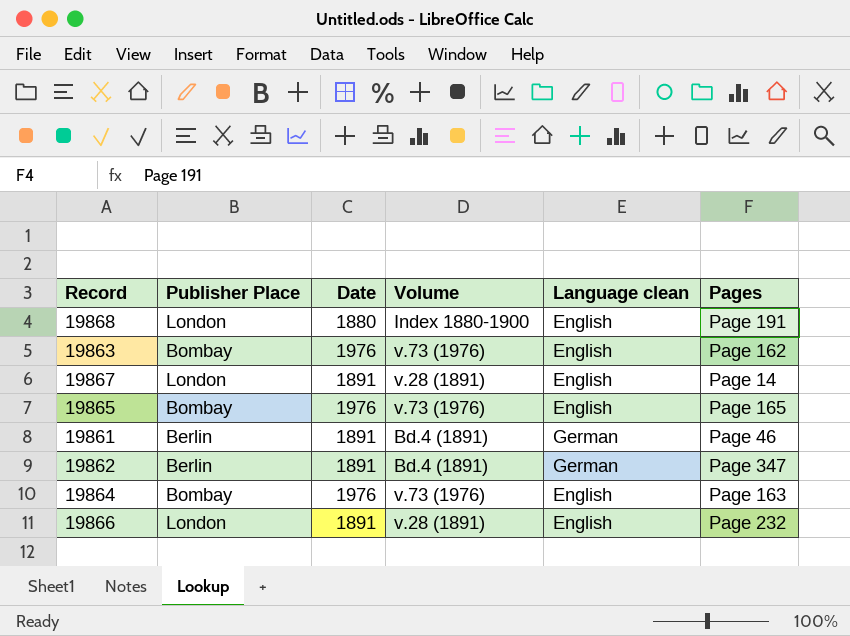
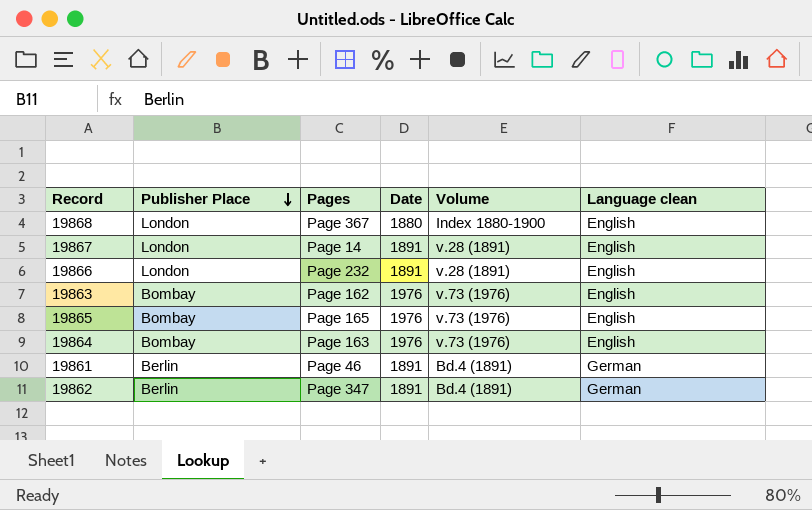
row order: none -> Publisher Place descending
column Pages | position: 6 -> 3
19868 | Pages: Page 191 -> Page 367

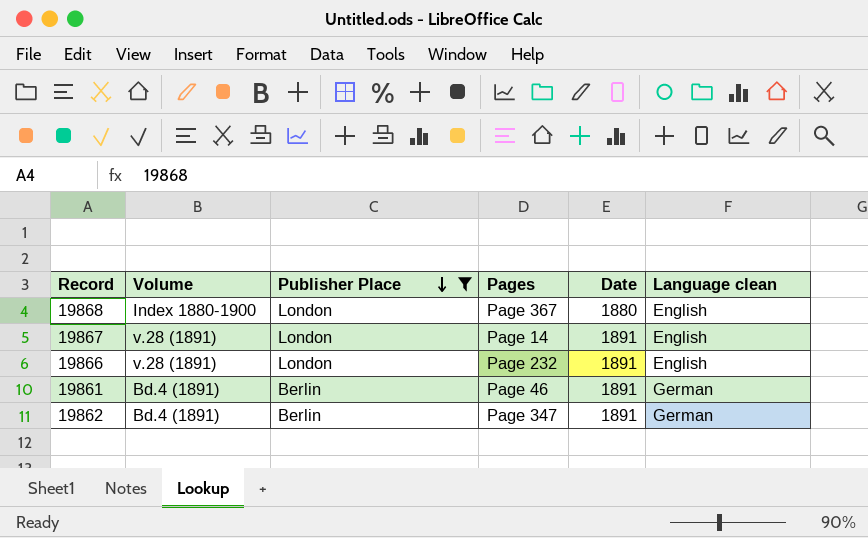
filter: none -> Publisher Place != Bombay
column Volume | position: 5 -> 2

